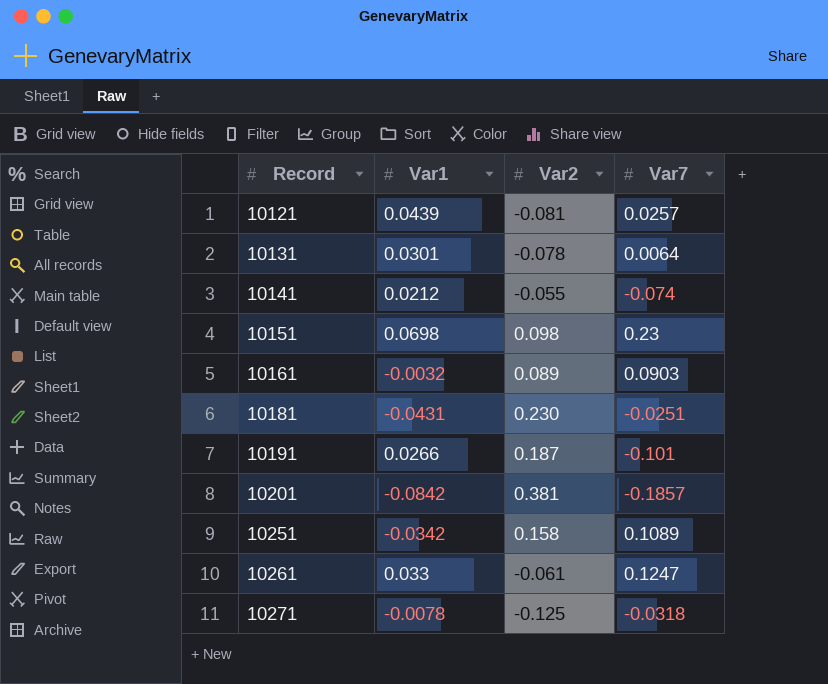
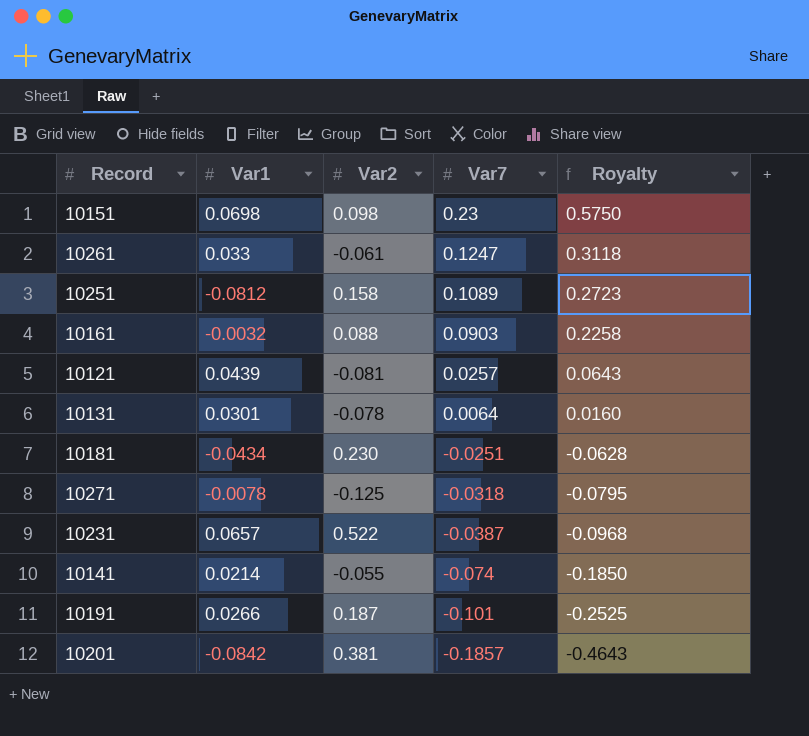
row order: Record ascending -> Var7 descending
column Royalty | formula: none -> [Var7] * 2.5
10251 | Var1: -0.0342 -> -0.0812
10161 | Var2: 0.089 -> 0.088
10181 | Var1: -0.0431 -> -0.0434
row 10231: none -> 0.0657 | 0.522 | -0.0387 | -0.0968
10141 | Var1: 0.0212 -> 0.0214

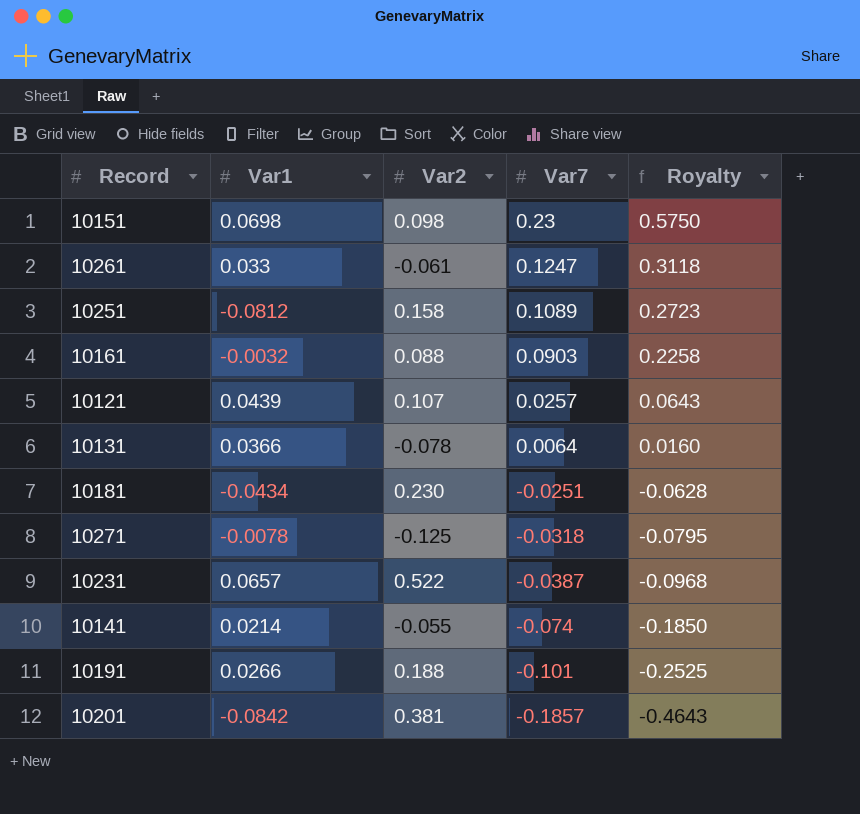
10121 | Var2: -0.081 -> 0.107
10131 | Var1: 0.0301 -> 0.0366
10191 | Var2: 0.187 -> 0.188

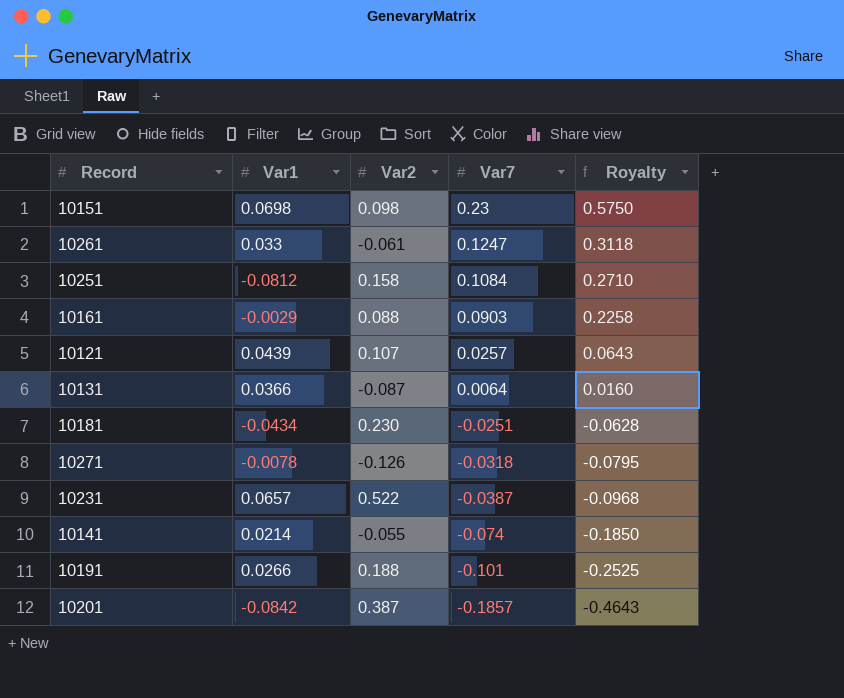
10251 | Var7: 0.1089 -> 0.1084
10251 | Royalty: 0.2723 -> 0.2710
10161 | Var1: -0.0032 -> -0.0029
10131 | Var2: -0.078 -> -0.087
10271 | Var2: -0.125 -> -0.126
10201 | Var2: 0.381 -> 0.387

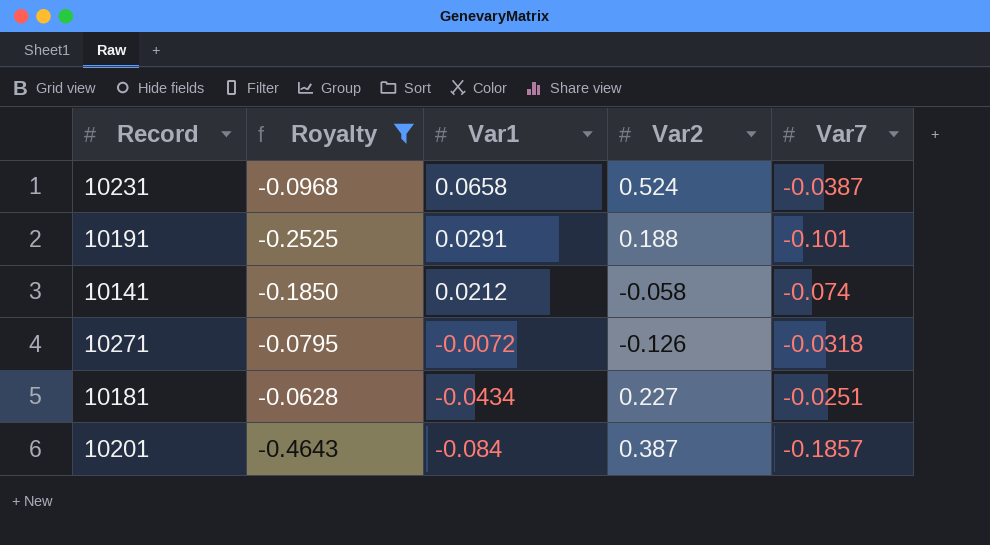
filter: none -> Royalty <= -0.0628
row order: Var7 descending -> Var1 descending
column Royalty | position: 5 -> 2
10231 | Var1: 0.0657 -> 0.0658
10231 | Var2: 0.522 -> 0.524
10191 | Var1: 0.0266 -> 0.0291
10141 | Var1: 0.0214 -> 0.0212
10141 | Var2: -0.055 -> -0.058
10271 | Var1: -0.0078 -> -0.0072
10181 | Var2: 0.230 -> 0.227
10201 | Var1: -0.0842 -> -0.084

